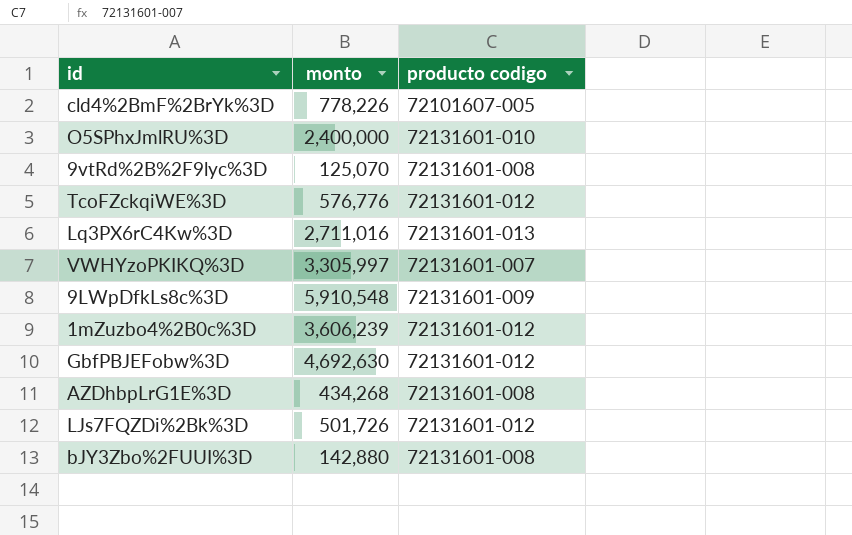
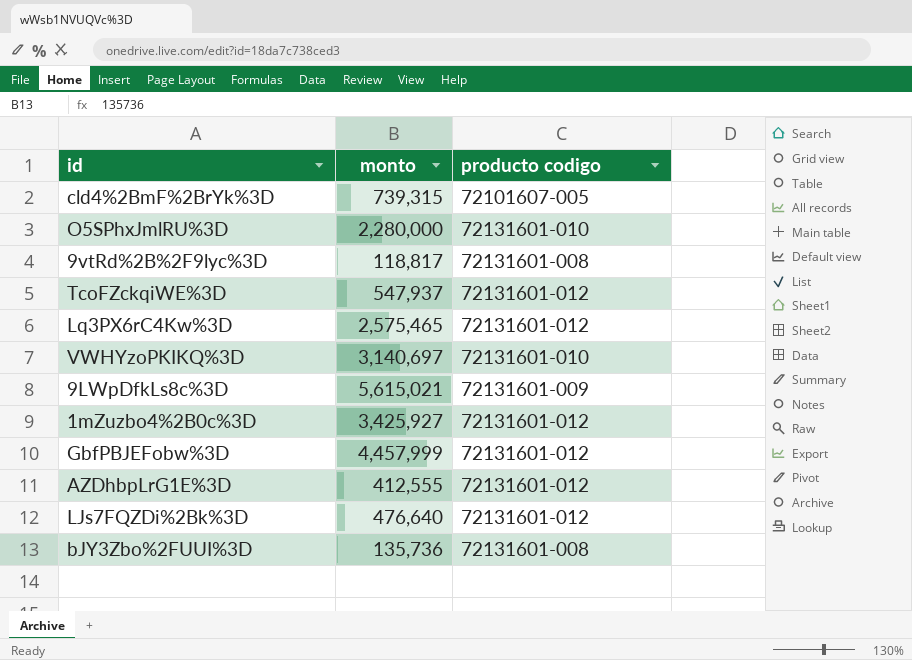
cld4%2BmF%2BrYk%3D | monto: 778,226 -> 739,315
O5SPhxJmlRU%3D | monto: 2,400,000 -> 2,280,000
9vtRd%2B%2F9lyc%3D | monto: 125,070 -> 118,817
TcoFZckqiWE%3D | monto: 576,776 -> 547,937
Lq3PX6rC4Kw%3D | monto: 2,711,016 -> 2,575,465
Lq3PX6rC4Kw%3D | producto codigo: 72131601-013 -> 72131601-012
VWHYzoPKIKQ%3D | monto: 3,305,997 -> 3,140,697
VWHYzoPKIKQ%3D | producto codigo: 72131601-007 -> 72131601-010
9LWpDfkLs8c%3D | monto: 5,910,548 -> 5,615,021
1mZuzbo4%2B0c%3D | monto: 3,606,239 -> 3,425,927
GbfPBJEFobw%3D | monto: 4,692,630 -> 4,457,999
AZDhbpLrG1E%3D | monto: 434,268 -> 412,555
AZDhbpLrG1E%3D | producto codigo: 72131601-008 -> 72131601-012
LJs7FQZDi%2Bk%3D | monto: 501,726 -> 476,640
bJY3Zbo%2FUUI%3D | monto: 142,880 -> 135,736

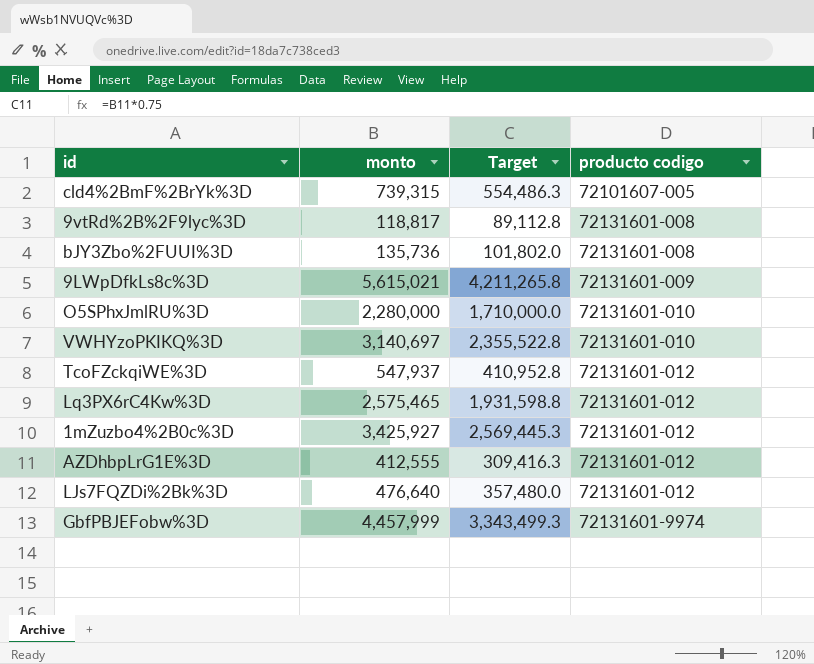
row order: none -> producto codigo ascending
column Target | formula: none -> [monto] * 0.75
GbfPBJEFobw%3D | producto codigo: 72131601-012 -> 72131601-9974

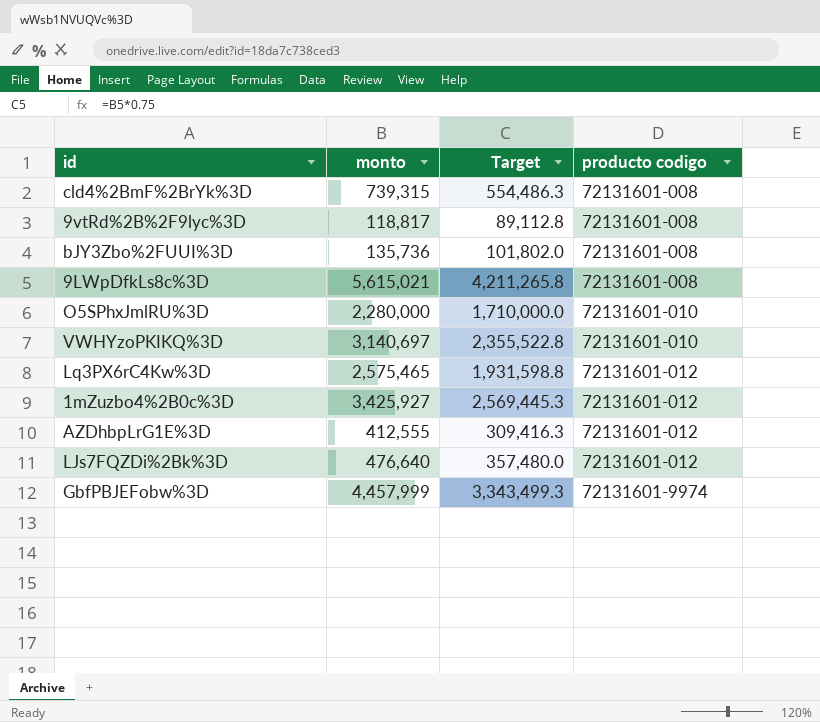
row TcoFZckqiWE%3D: 547,937 | 410,952.8 | 72131601-012 -> none
cld4%2BmF%2BrYk%3D | producto codigo: 72101607-005 -> 72131601-008
9LWpDfkLs8c%3D | producto codigo: 72131601-009 -> 72131601-008

